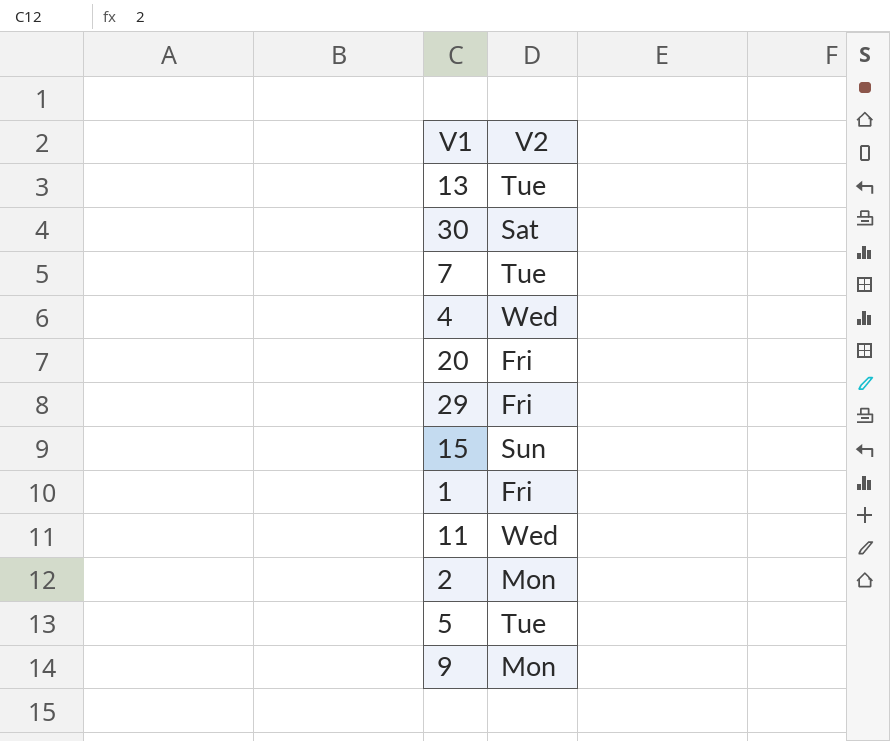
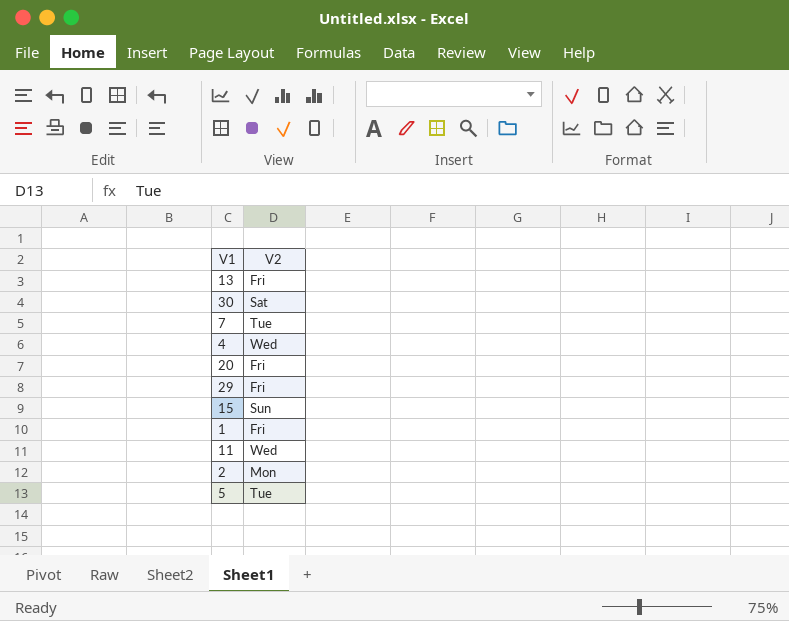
row 9: Mon -> none
13 | V2: Tue -> Fri

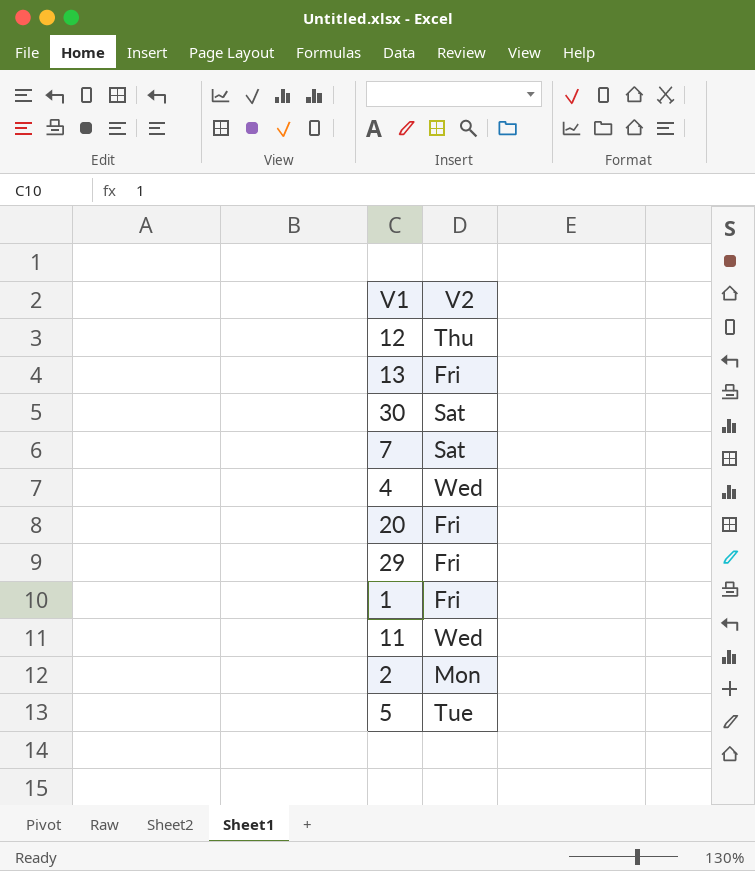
row 15: Sun -> none
row 12: none -> Thu
7 | V2: Tue -> Sat

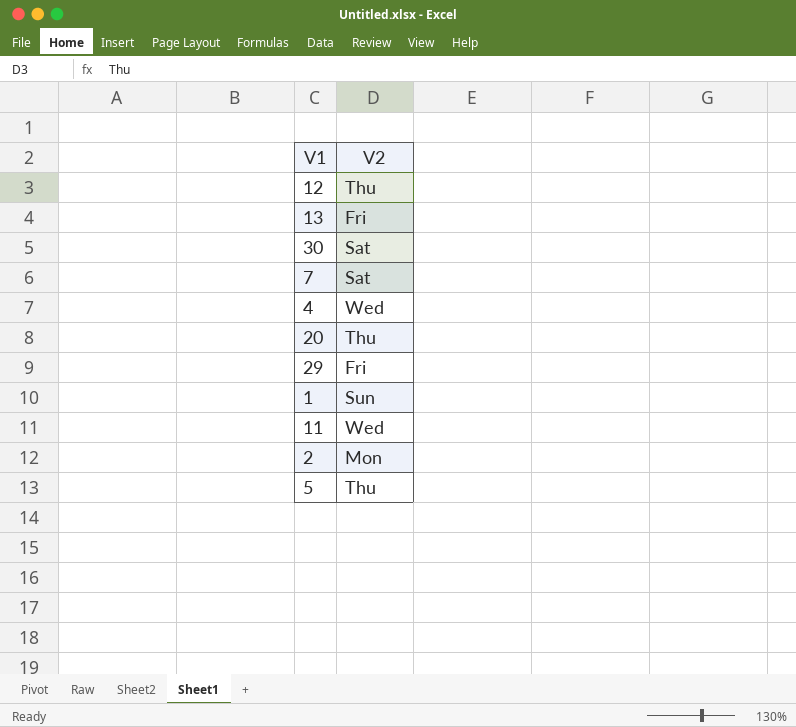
20 | V2: Fri -> Thu
1 | V2: Fri -> Sun
5 | V2: Tue -> Thu

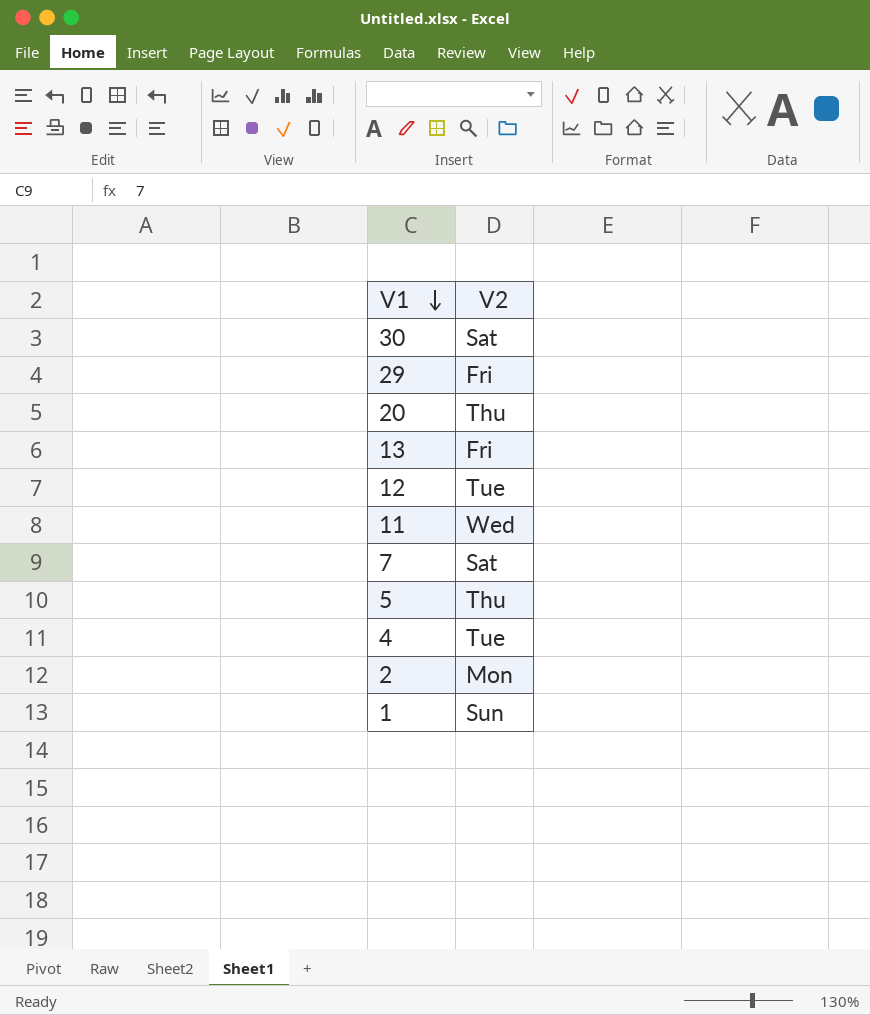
row order: none -> V1 descending
12 | V2: Thu -> Tue
4 | V2: Wed -> Tue

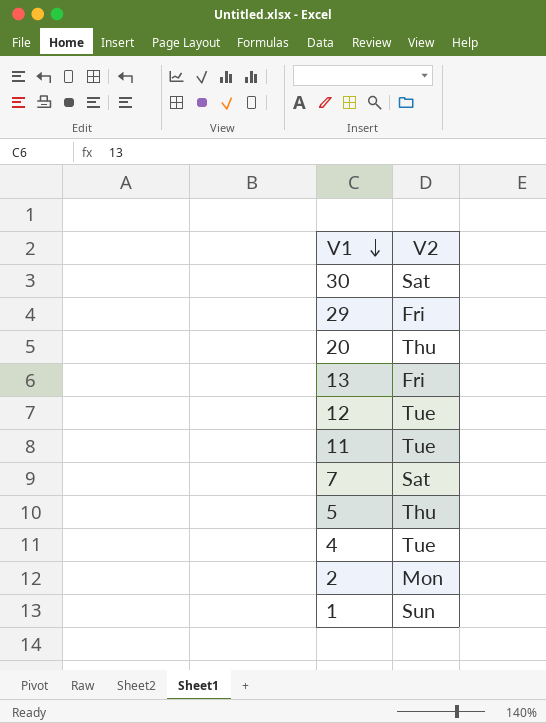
11 | V2: Wed -> Tue

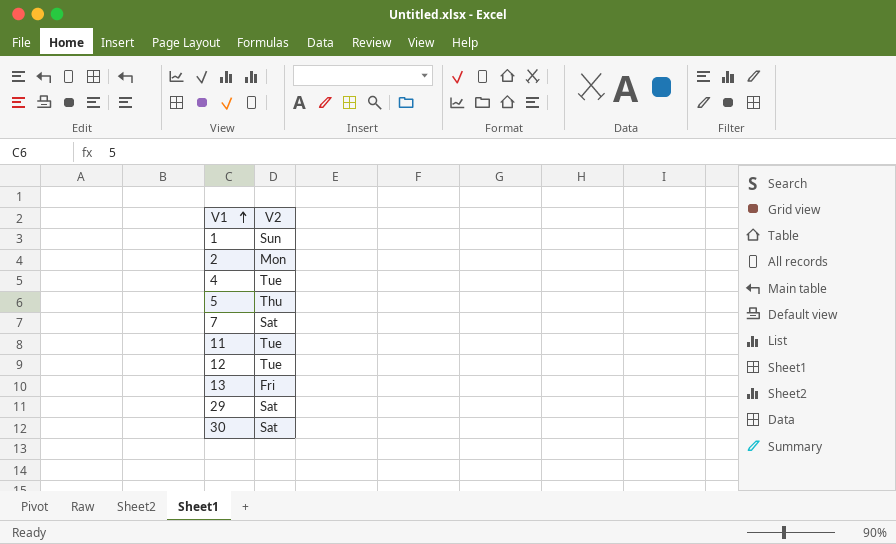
row order: V1 descending -> V1 ascending
row 20: Thu -> none
29 | V2: Fri -> Sat

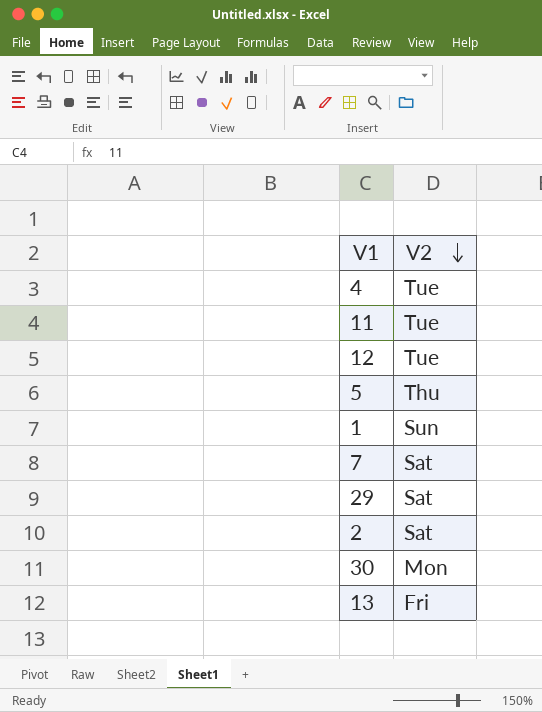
row order: V1 ascending -> V2 descending
2 | V2: Mon -> Sat
30 | V2: Sat -> Mon

